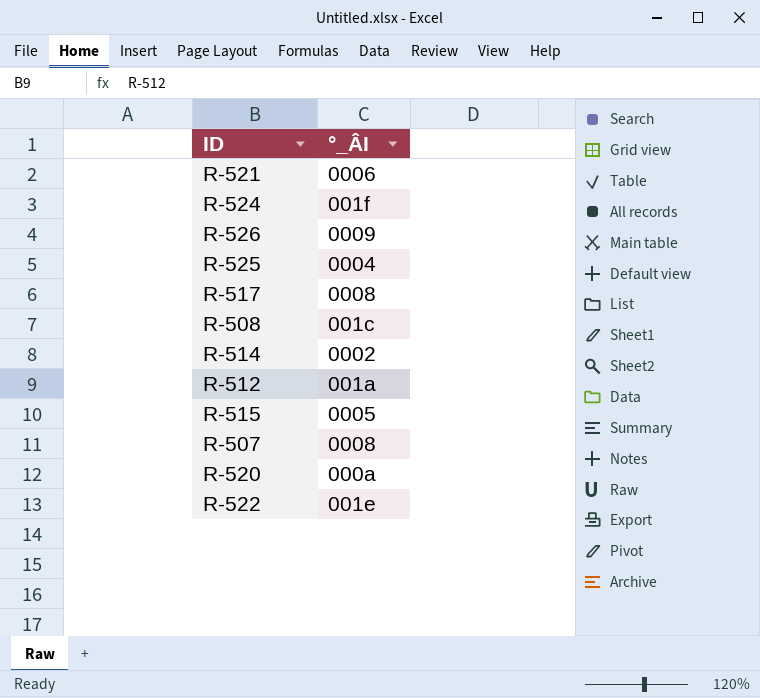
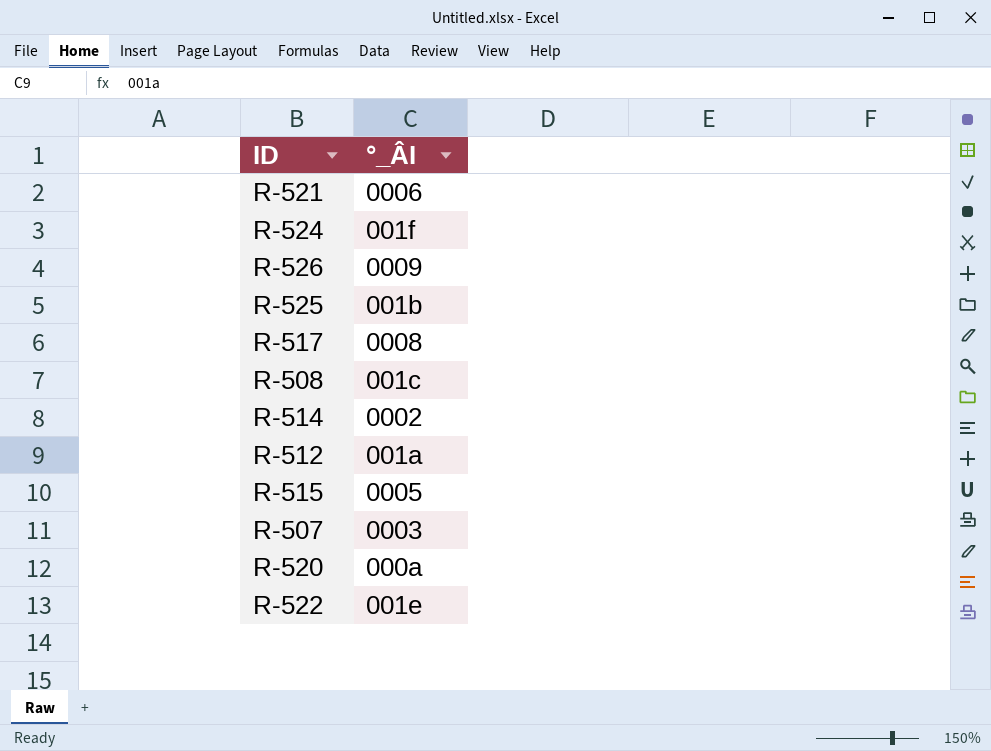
R-525 | °_ÂI: 0004 -> 001b
R-507 | °_ÂI: 0008 -> 0003

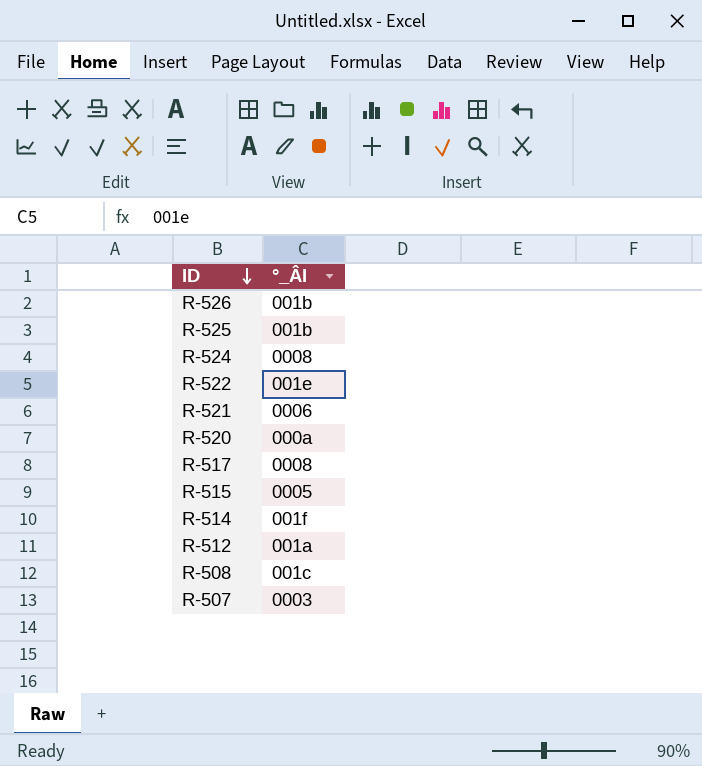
row order: none -> ID descending
R-526 | °_ÂI: 0009 -> 001b
R-524 | °_ÂI: 001f -> 0008
R-514 | °_ÂI: 0002 -> 001f

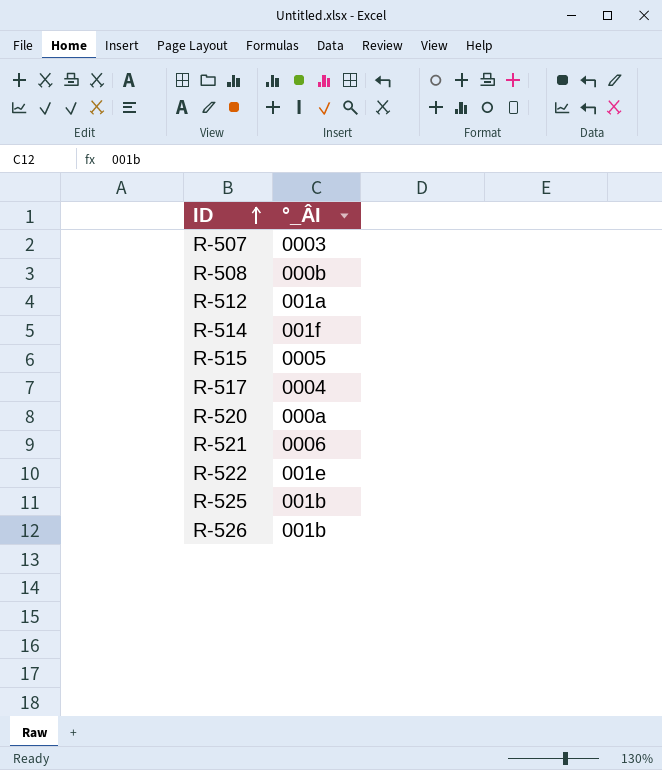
row order: ID descending -> ID ascending
row R-524: 0008 -> none
R-508 | °_ÂI: 001c -> 000b
R-517 | °_ÂI: 0008 -> 0004

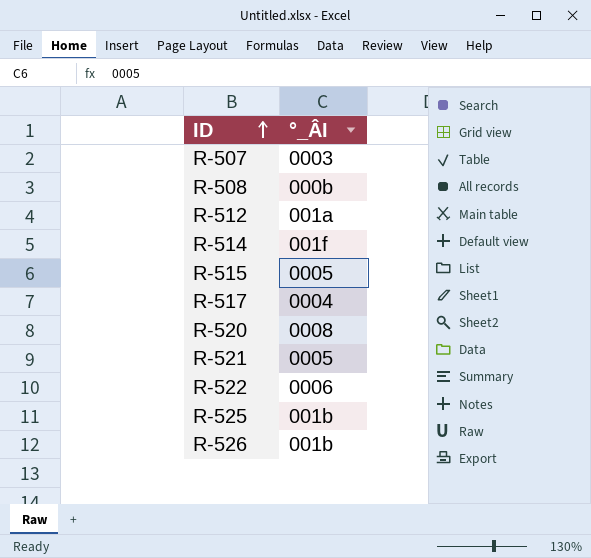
R-520 | °_ÂI: 000a -> 0008
R-521 | °_ÂI: 0006 -> 0005
R-522 | °_ÂI: 001e -> 0006

